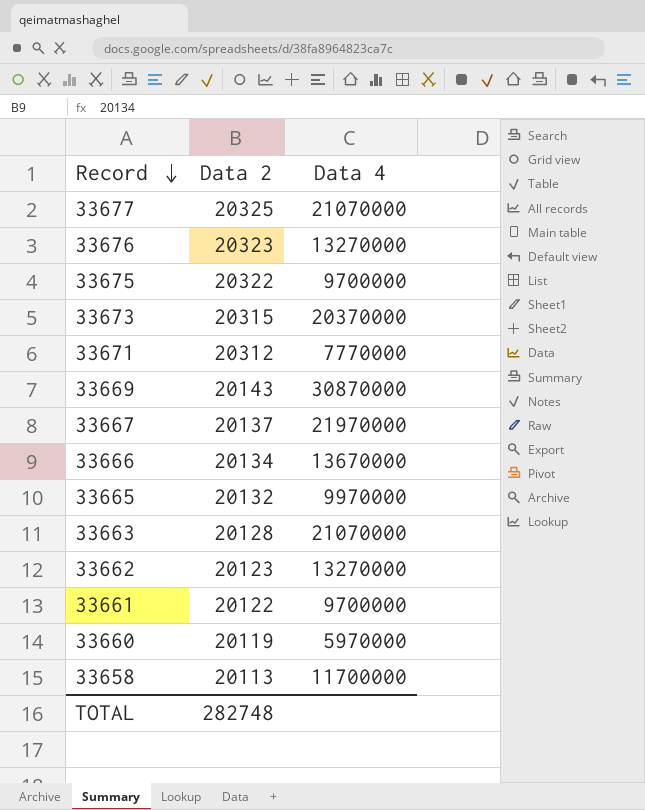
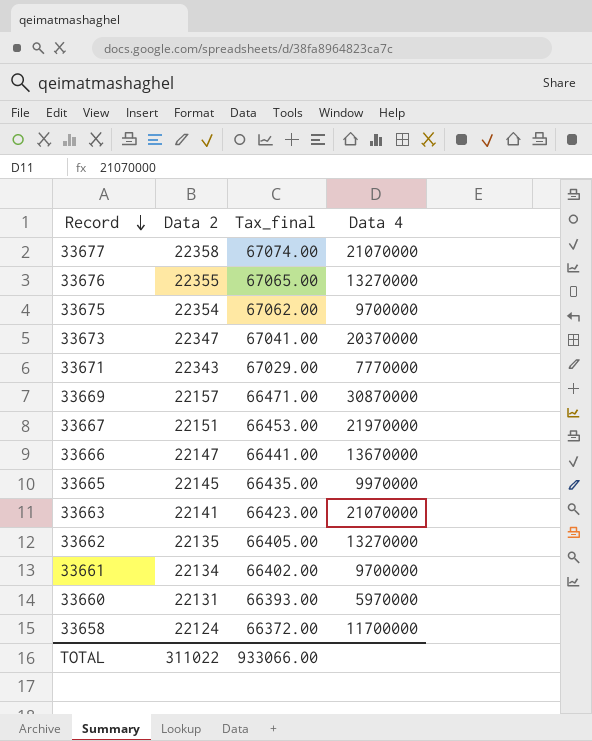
column Tax_final | formula: none -> [Data 2] * 3
33677 | Data 2: 20325 -> 22358
33676 | Data 2: 20323 -> 22355
33675 | Data 2: 20322 -> 22354
33673 | Data 2: 20315 -> 22347
33671 | Data 2: 20312 -> 22343
33669 | Data 2: 20143 -> 22157
33667 | Data 2: 20137 -> 22151
33666 | Data 2: 20134 -> 22147
33665 | Data 2: 20132 -> 22145
33663 | Data 2: 20128 -> 22141
33662 | Data 2: 20123 -> 22135
33661 | Data 2: 20122 -> 22134
33660 | Data 2: 20119 -> 22131
33658 | Data 2: 20113 -> 22124
TOTAL | Data 2: 282748 -> 311022

